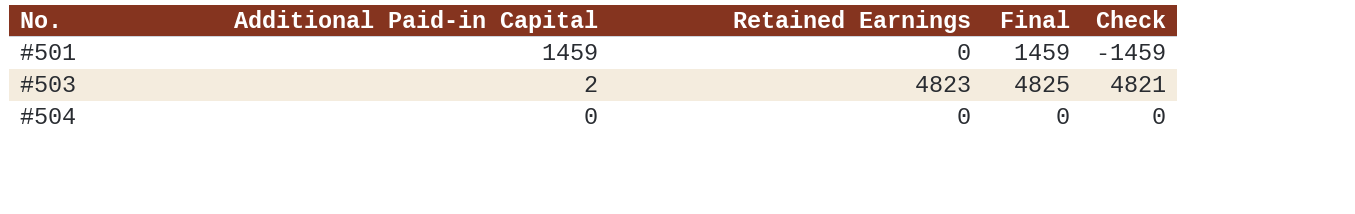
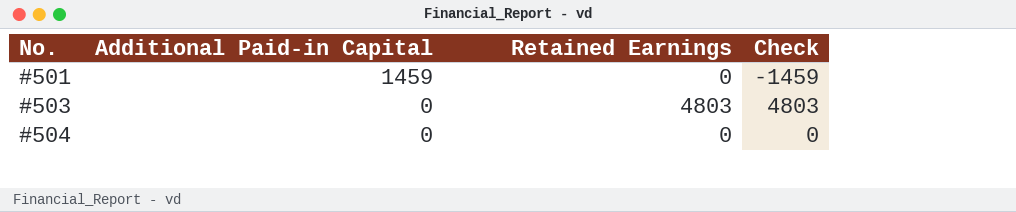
column Final | formula: [Additional Paid-in Capital] + [Retained Earnings] -> none
#503 | Additional Paid-in Capital: 2 -> 0
#503 | Retained Earnings: 4823 -> 4803
#503 | Check: 4821 -> 4803

